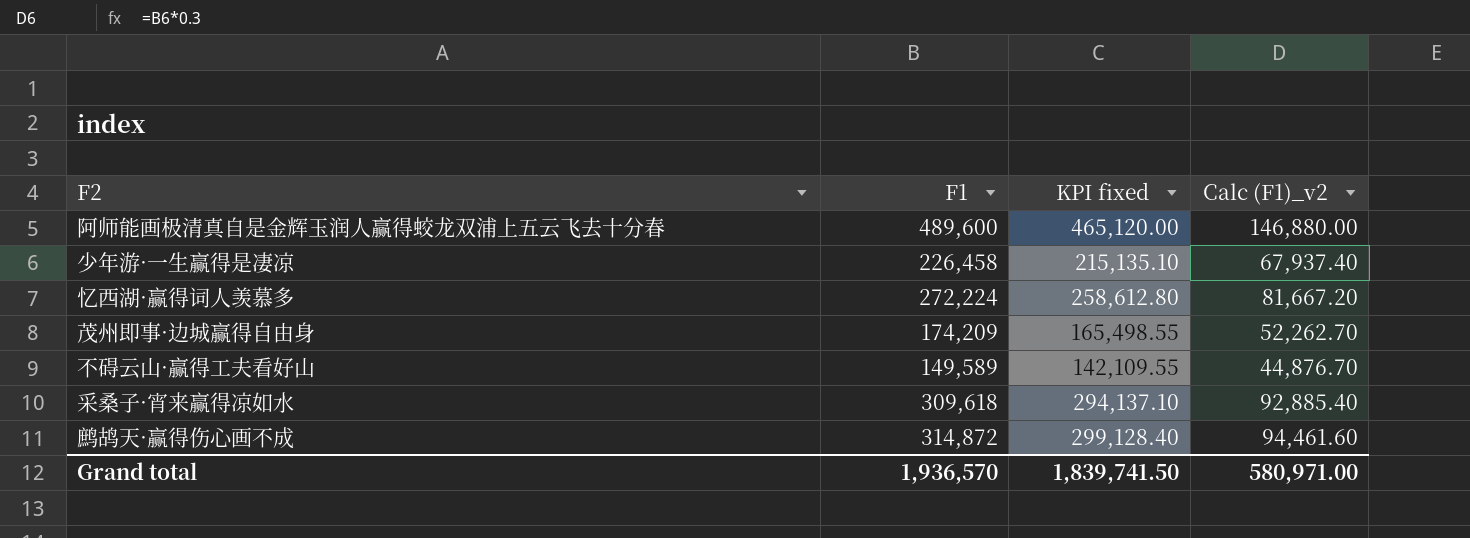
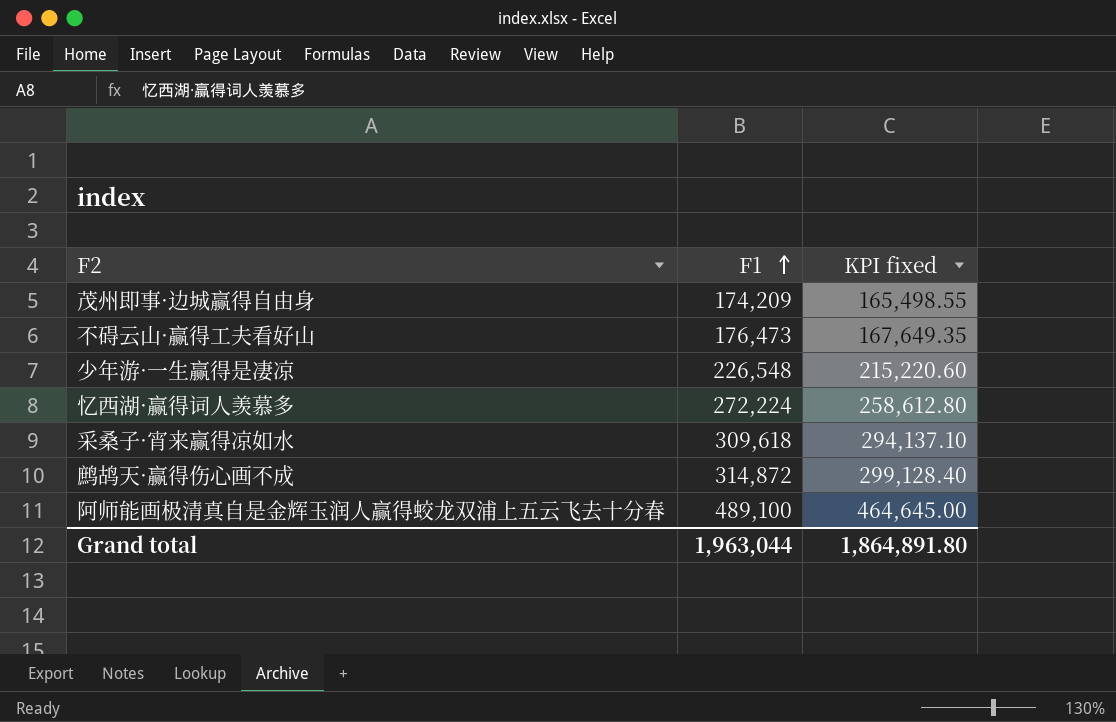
row order: none -> F1 ascending
column Calc (F1)_v2 | formula: [F1] * 0.3 -> none
不碍云山·赢得工夫看好山 | F1: 149,589 -> 176,473
不碍云山·赢得工夫看好山 | KPI fixed: 142,109.55 -> 167,649.35
少年游·一生赢得是凄凉 | F1: 226,458 -> 226,548
少年游·一生赢得是凄凉 | KPI fixed: 215,135.10 -> 215,220.60
阿师能画极清真自是金辉玉润人赢得蛟龙双浦上五云飞去十分春 | F1: 489,600 -> 489,100
阿师能画极清真自是金辉玉润人赢得蛟龙双浦上五云飞去十分春 | KPI fixed: 465,120.00 -> 464,645.00
Grand total | F1: 1,936,570 -> 1,963,044
Grand total | KPI fixed: 1,839,741.50 -> 1,864,891.80

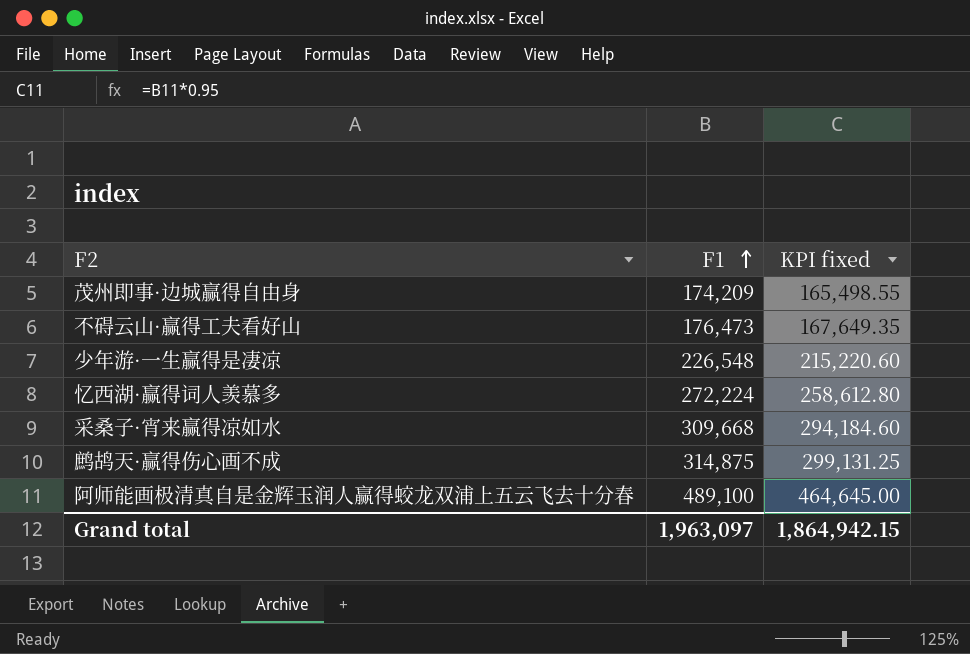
采桑子·宵来赢得凉如水 | F1: 309,618 -> 309,668
采桑子·宵来赢得凉如水 | KPI fixed: 294,137.10 -> 294,184.60
鹧鸪天·赢得伤心画不成 | F1: 314,872 -> 314,875
鹧鸪天·赢得伤心画不成 | KPI fixed: 299,128.40 -> 299,131.25
Grand total | F1: 1,963,044 -> 1,963,097
Grand total | KPI fixed: 1,864,891.80 -> 1,864,942.15

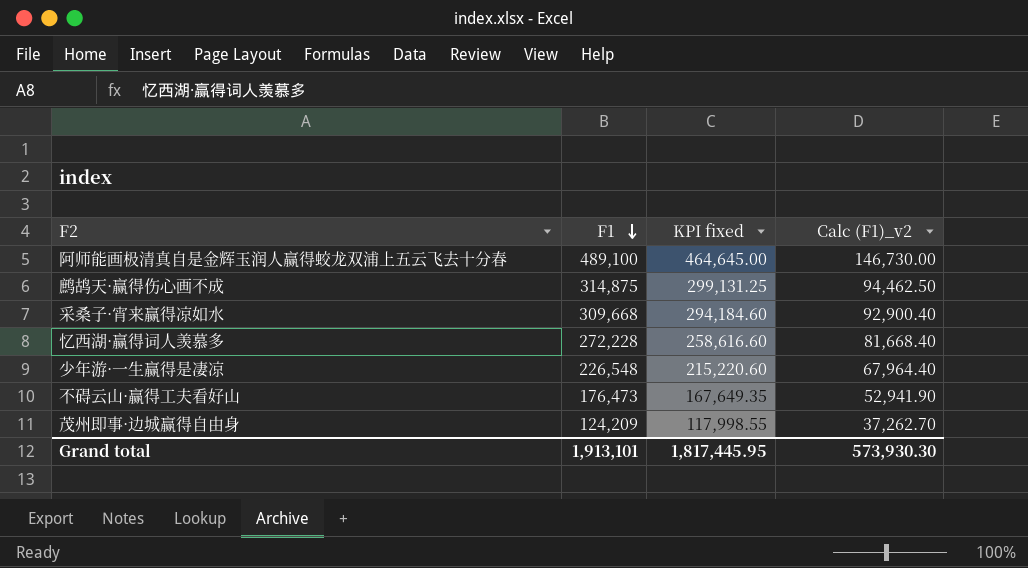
row order: F1 ascending -> F1 descending
column Calc (F1)_v2 | formula: none -> [F1] * 0.3
忆西湖·赢得词人羡慕多 | F1: 272,224 -> 272,228
忆西湖·赢得词人羡慕多 | KPI fixed: 258,612.80 -> 258,616.60
茂州即事·边城赢得自由身 | F1: 174,209 -> 124,209
茂州即事·边城赢得自由身 | KPI fixed: 165,498.55 -> 117,998.55
Grand total | F1: 1,963,097 -> 1,913,101
Grand total | KPI fixed: 1,864,942.15 -> 1,817,445.95

